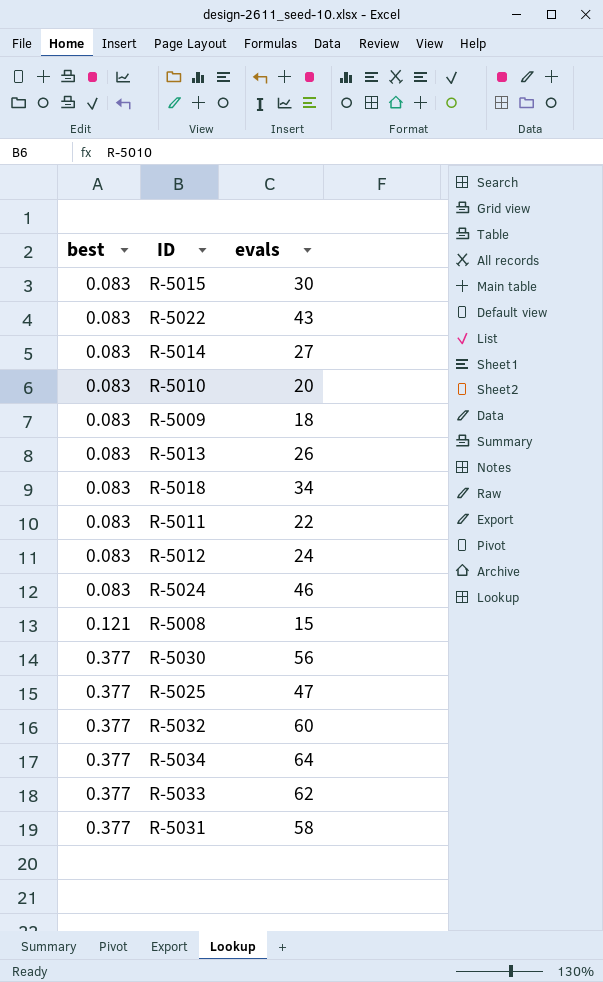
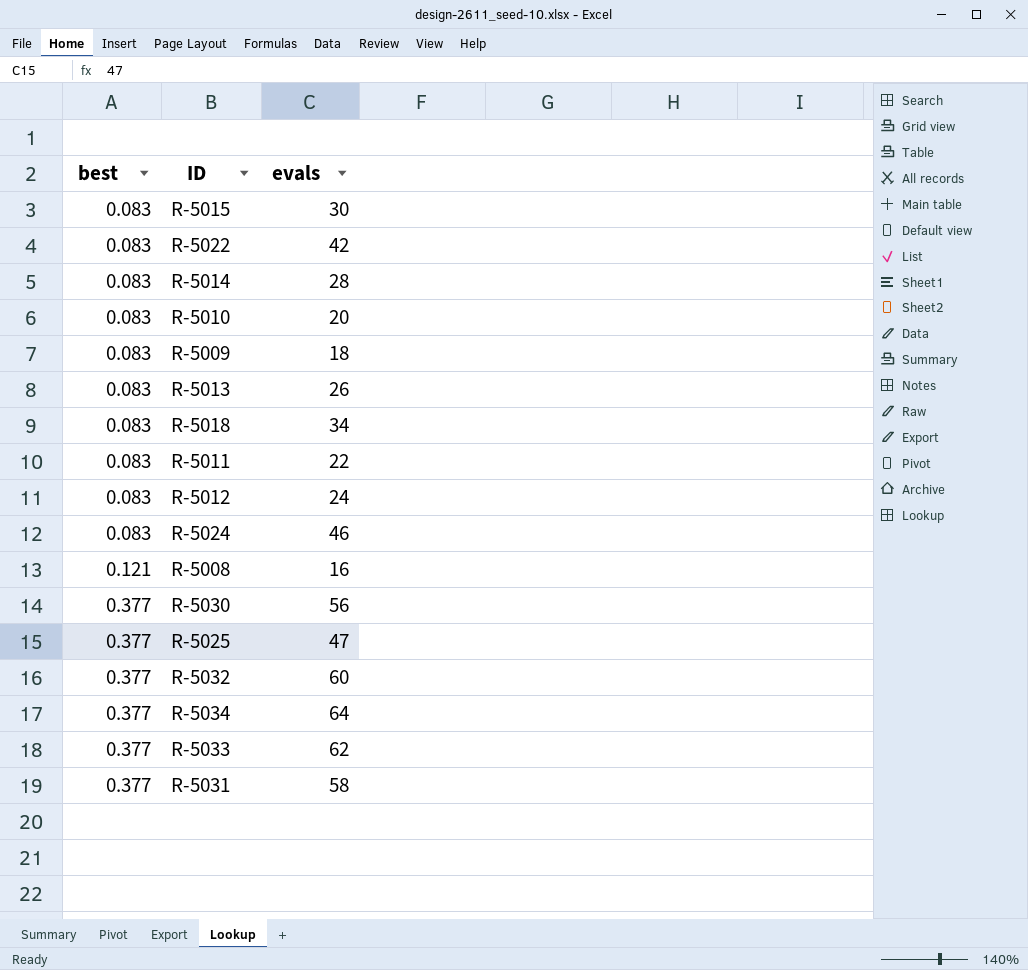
R-5022 | evals: 43 -> 42
R-5014 | evals: 27 -> 28
R-5008 | evals: 15 -> 16

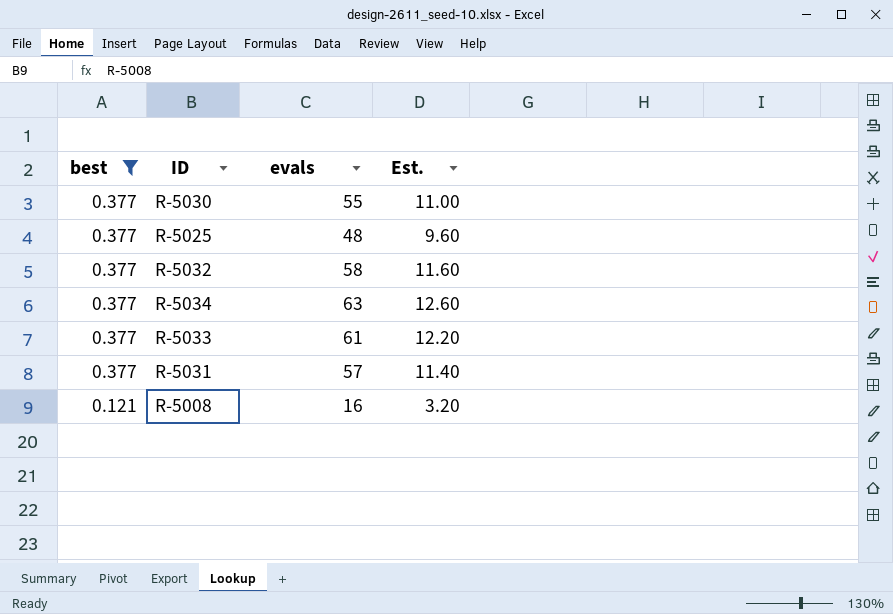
filter: none -> best != 0.083
row order: best ascending -> best descending
column Est. | formula: none -> [evals] * 0.2
R-5030 | evals: 56 -> 55
R-5025 | evals: 47 -> 48
R-5032 | evals: 60 -> 58
R-5034 | evals: 64 -> 63
R-5033 | evals: 62 -> 61
R-5031 | evals: 58 -> 57

